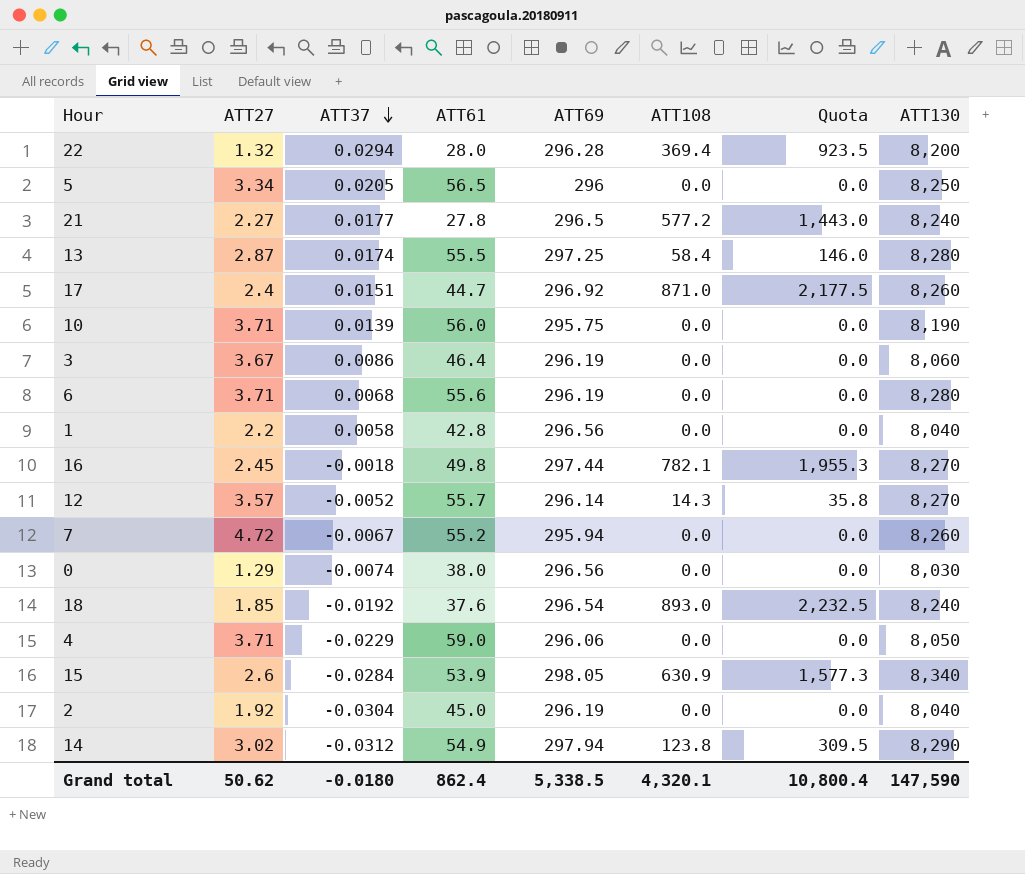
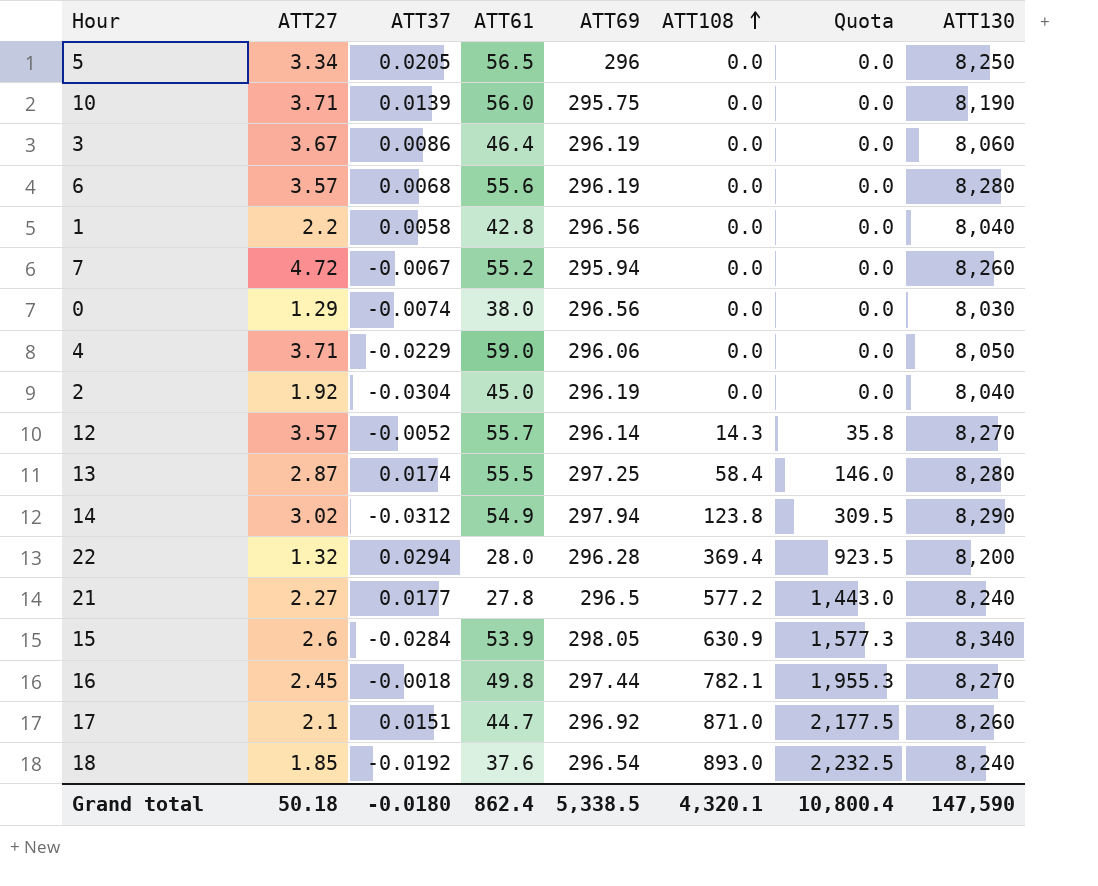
row order: ATT37 descending -> ATT108 ascending
6 | ATT27: 3.71 -> 3.57
17 | ATT27: 2.4 -> 2.1
Grand total | ATT27: 50.62 -> 50.18

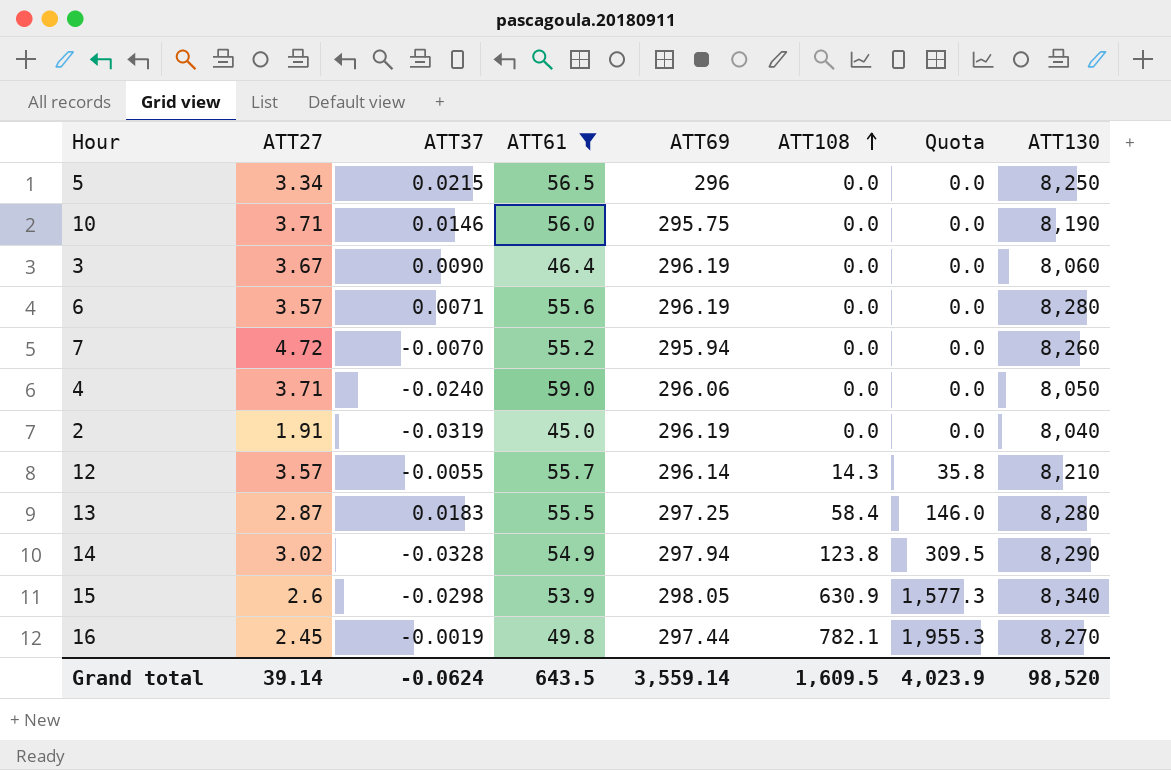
filter: none -> ATT61 >= 45.0
5 | ATT37: 0.0205 -> 0.0215
10 | ATT37: 0.0139 -> 0.0146
3 | ATT37: 0.0086 -> 0.0090
6 | ATT37: 0.0068 -> 0.0071
7 | ATT37: -0.0067 -> -0.0070
4 | ATT37: -0.0229 -> -0.0240
2 | ATT27: 1.92 -> 1.91
2 | ATT37: -0.0304 -> -0.0319
12 | ATT37: -0.0052 -> -0.0055
12 | ATT130: 8,270 -> 8,210
13 | ATT37: 0.0174 -> 0.0183
14 | ATT37: -0.0312 -> -0.0328
15 | ATT37: -0.0284 -> -0.0298
16 | ATT37: -0.0018 -> -0.0019
Grand total | ATT27: 50.18 -> 39.14
Grand total | ATT37: -0.0180 -> -0.0624
Grand total | ATT61: 862.4 -> 643.5
Grand total | ATT69: 5,338.5 -> 3,559.14
Grand total | ATT108: 4,320.1 -> 1,609.5
Grand total | Quota: 10,800.4 -> 4,023.9
Grand total | ATT130: 147,590 -> 98,520

